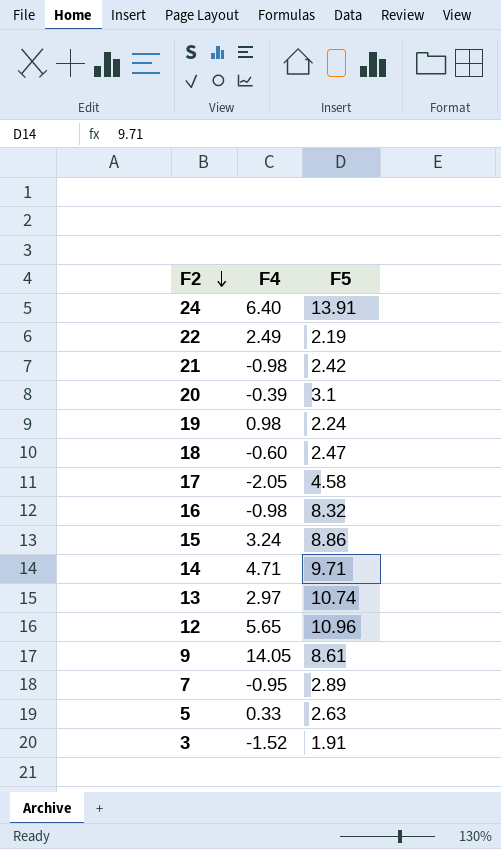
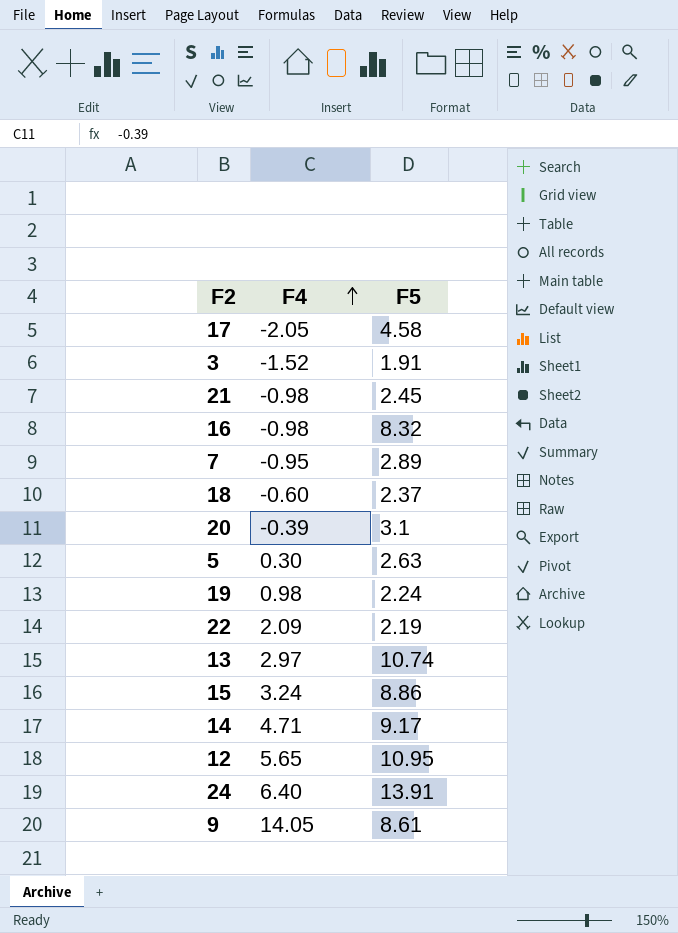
row order: F2 descending -> F4 ascending
21 | F5: 2.42 -> 2.45
18 | F5: 2.47 -> 2.37
5 | F4: 0.33 -> 0.30
22 | F4: 2.49 -> 2.09
14 | F5: 9.71 -> 9.17
12 | F5: 10.96 -> 10.95

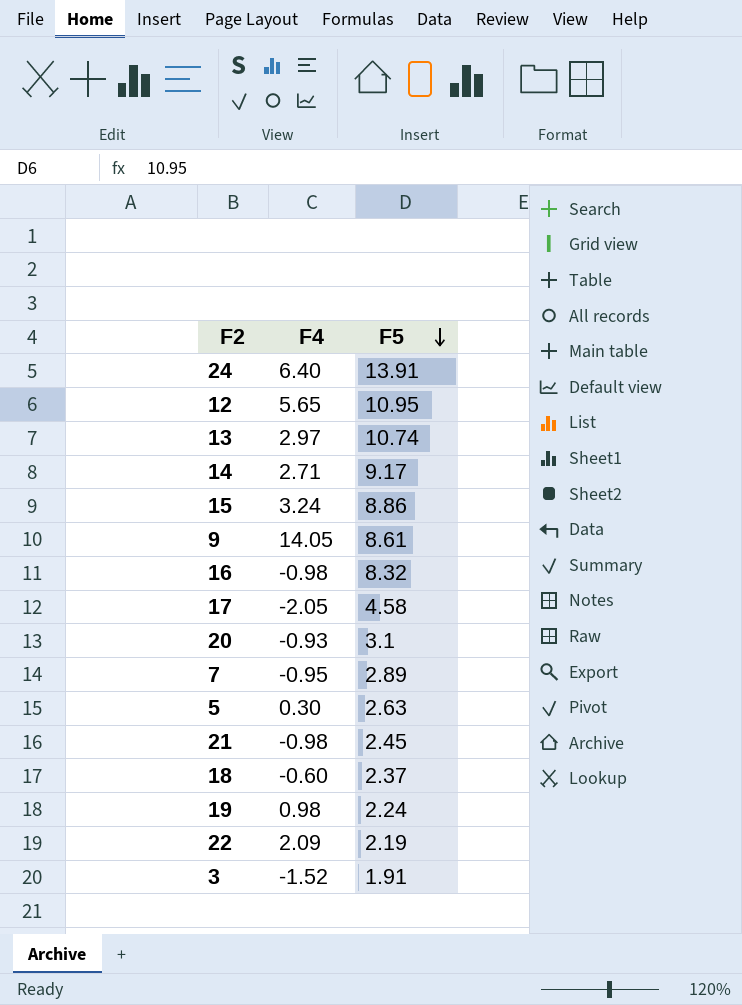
row order: F4 ascending -> F5 descending
14 | F4: 4.71 -> 2.71
20 | F4: -0.39 -> -0.93

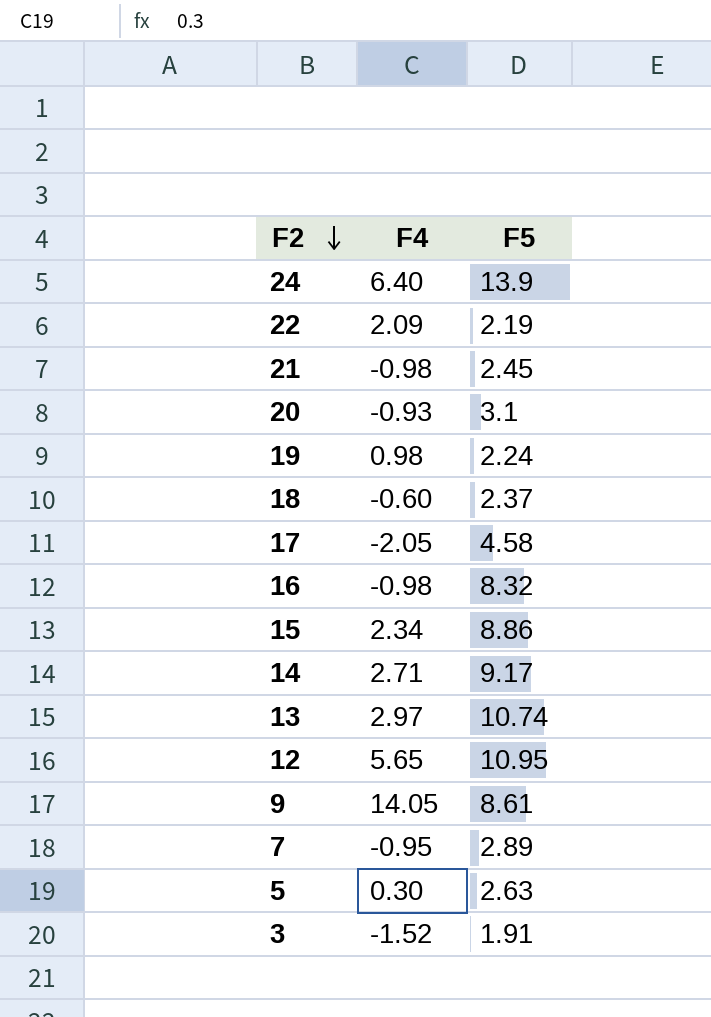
row order: F5 descending -> F2 descending
24 | F5: 13.91 -> 13.9
15 | F4: 3.24 -> 2.34

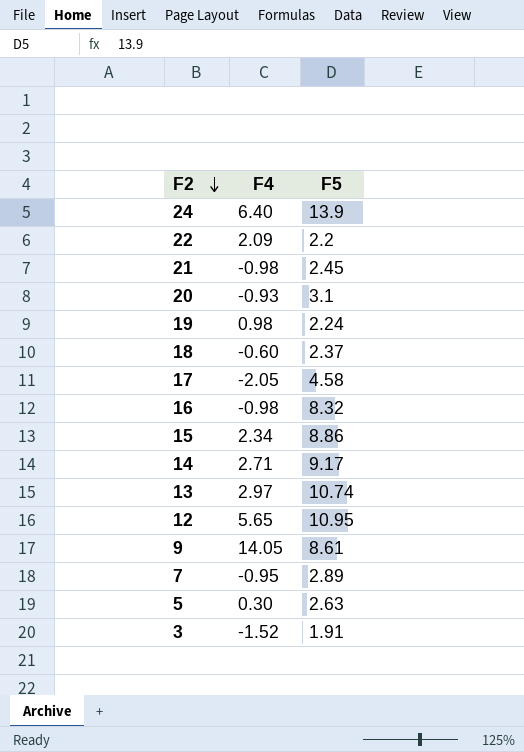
22 | F5: 2.19 -> 2.2

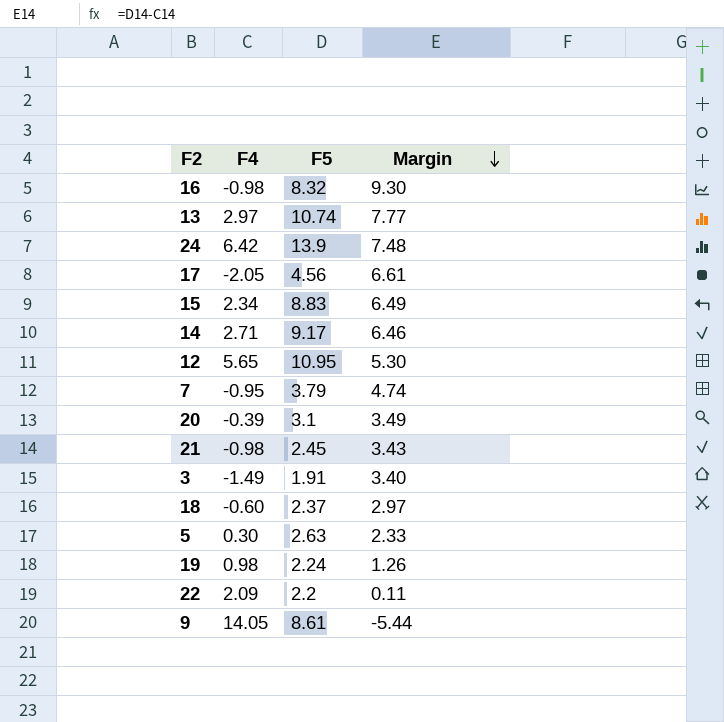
row order: F2 descending -> Margin descending
column Margin | formula: none -> [F5] - [F4]
24 | F4: 6.40 -> 6.42
17 | F5: 4.58 -> 4.56
15 | F5: 8.86 -> 8.83
7 | F5: 2.89 -> 3.79
20 | F4: -0.93 -> -0.39
3 | F4: -1.52 -> -1.49

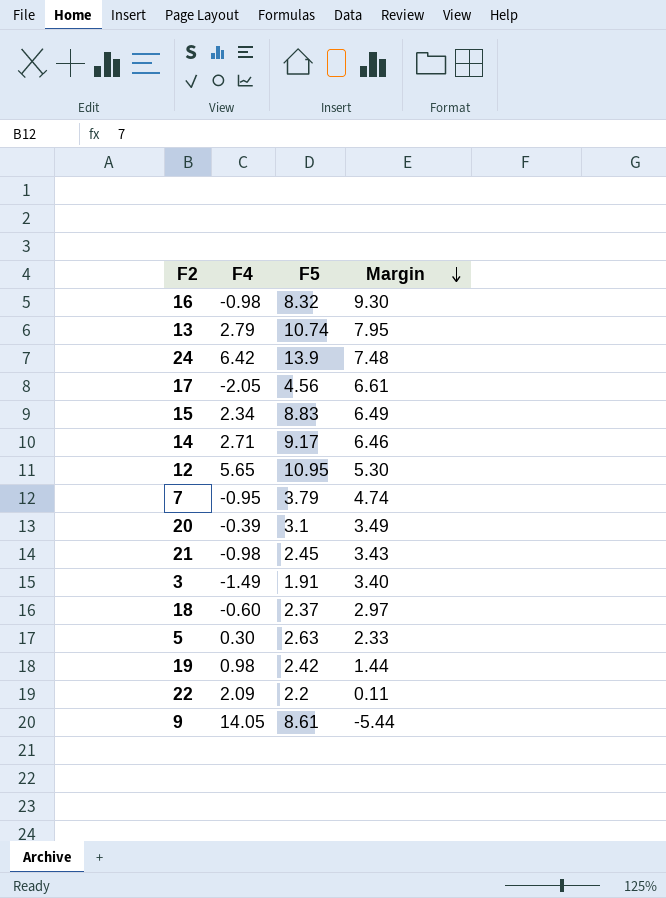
13 | F4: 2.97 -> 2.79
13 | Margin: 7.77 -> 7.95
19 | F5: 2.24 -> 2.42
19 | Margin: 1.26 -> 1.44

